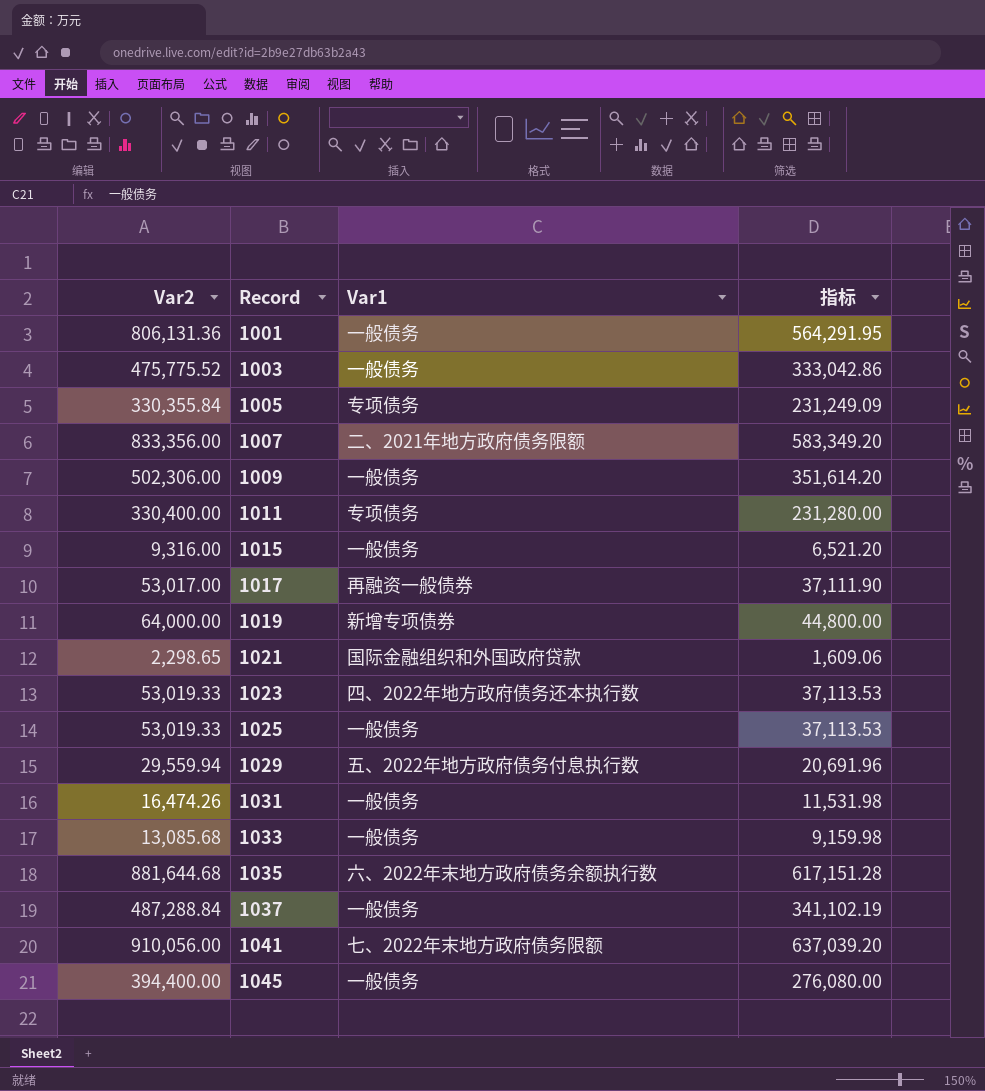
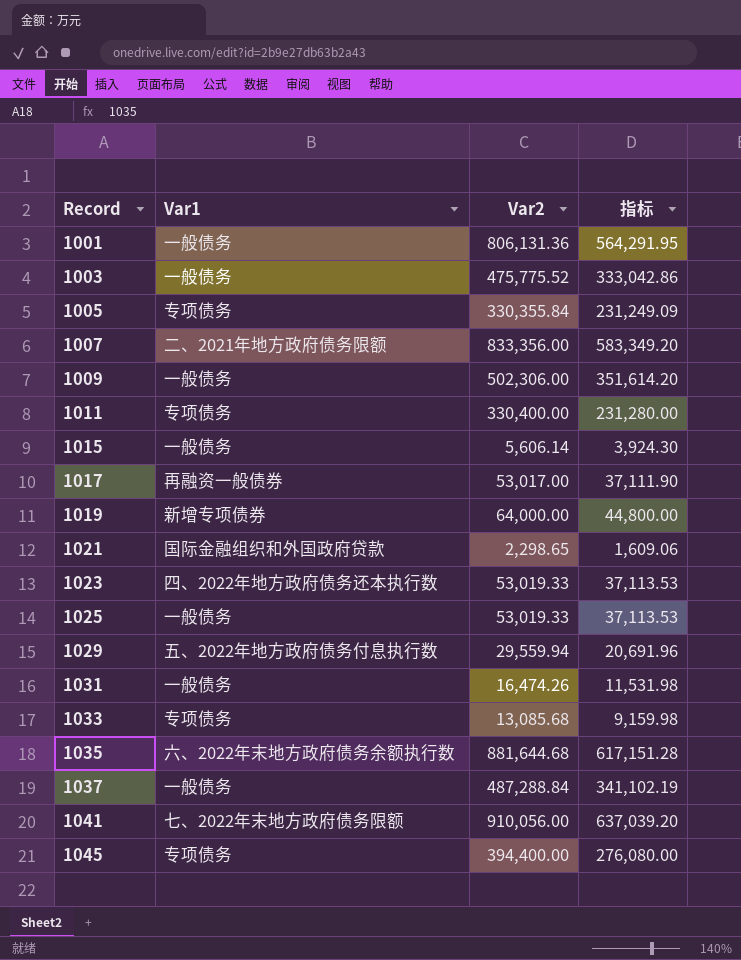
column Var2 | position: 1 -> 3
1015 | Var2: 9,316.00 -> 5,606.14
1015 | 指标: 6,521.20 -> 3,924.30
1033 | Var1: 一般债务 -> 专项债务
1045 | Var1: 一般债务 -> 专项债务

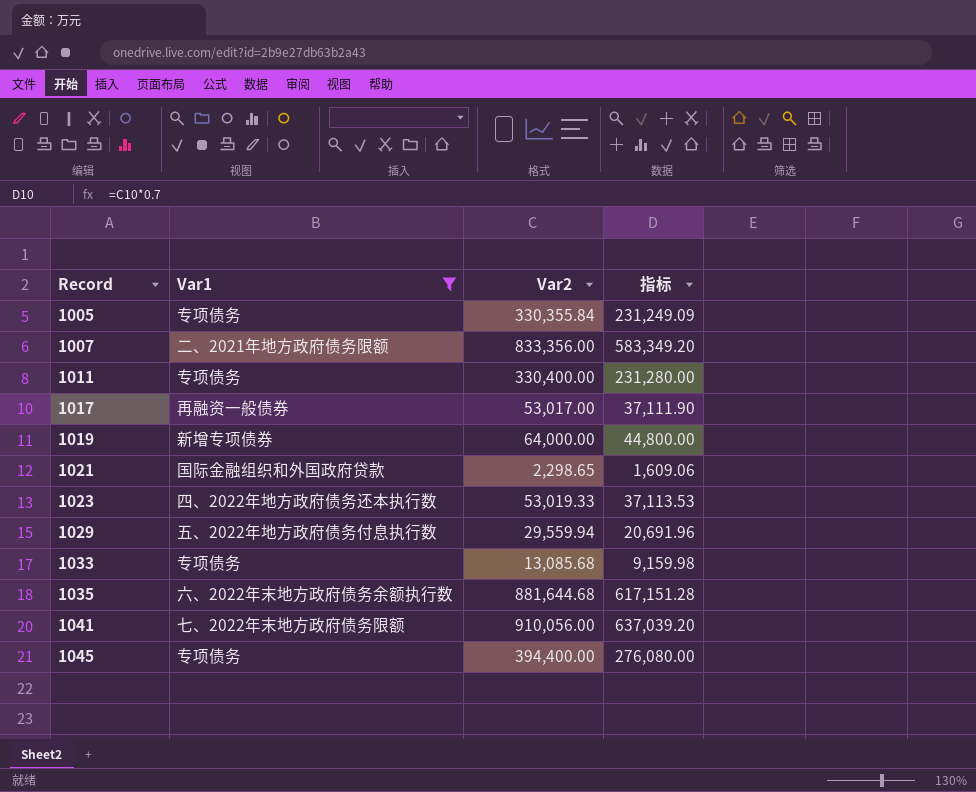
filter: none -> Var1 != 一般债务

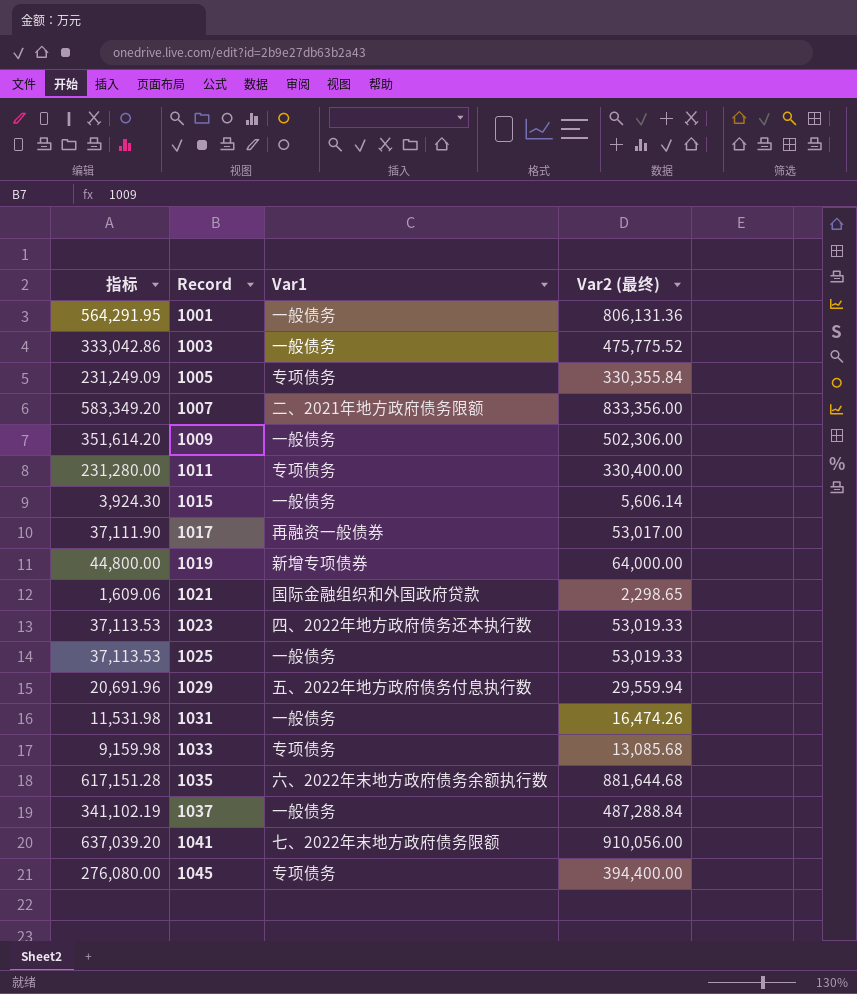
filter: Var1 != 一般债务 -> none
column 指标 | position: 4 -> 1
column name: Var2 -> Var2 (最终)

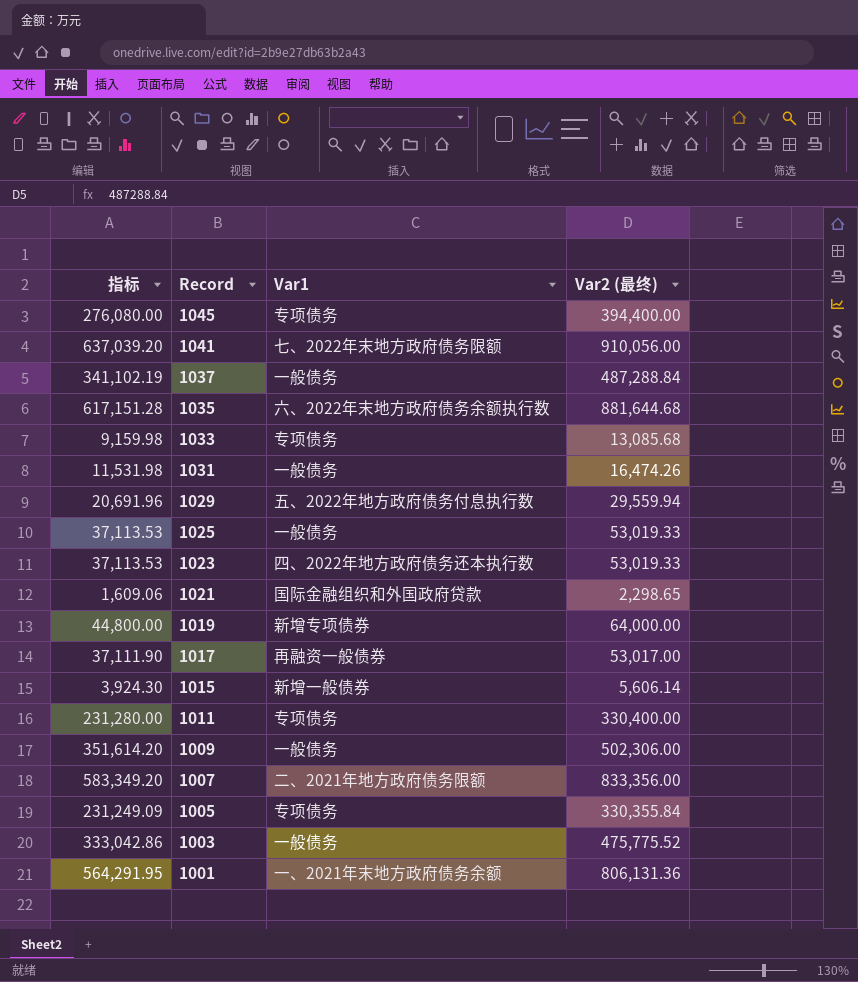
row order: Record ascending -> Record descending
1015 | Var1: 一般债务 -> 新增一般债券
1001 | Var1: 一般债务 -> 一、2021年末地方政府债务余额

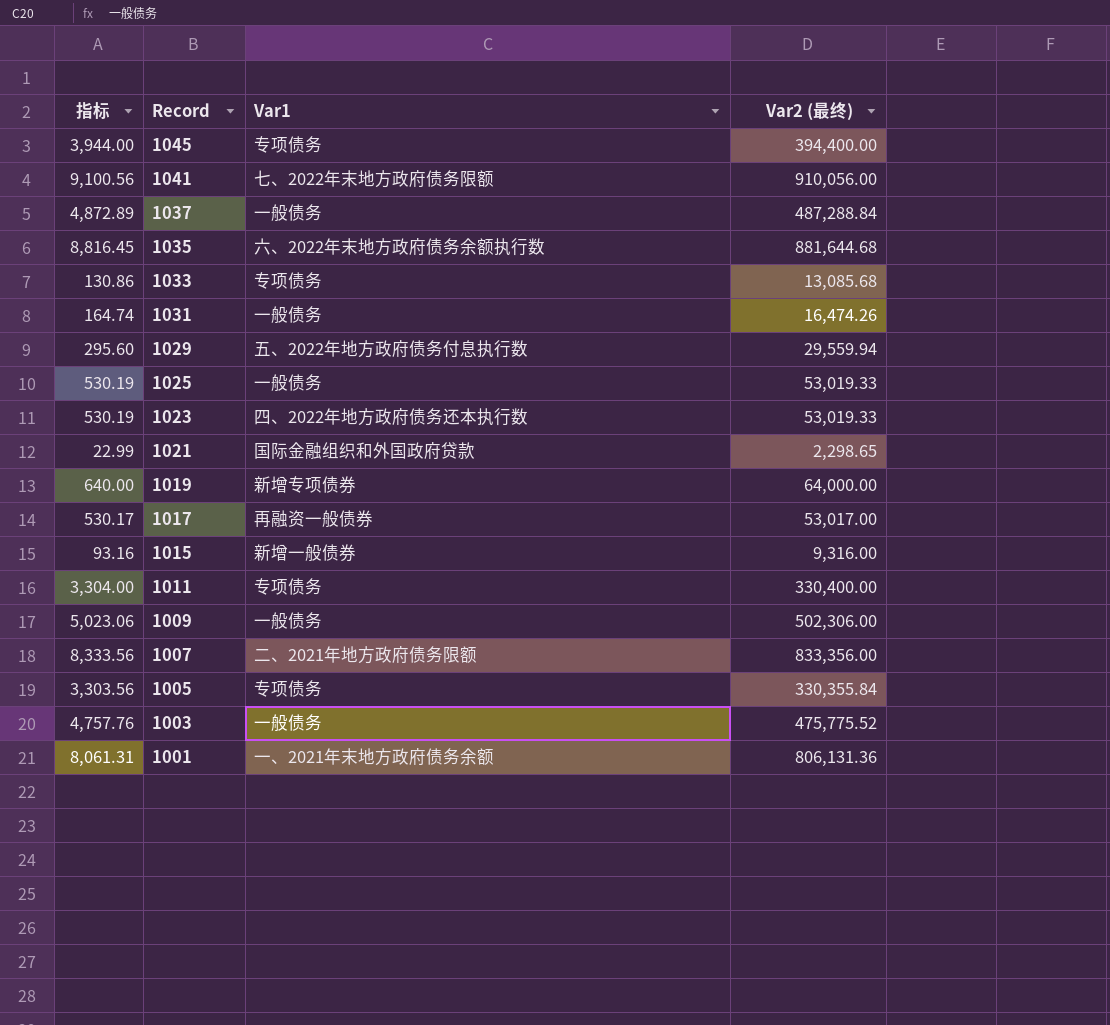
column 指标 | formula: [Var2 (最终)] * 0.7 -> [Var2 (最终)] * 0.01
1015 | Var2 (最终): 5,606.14 -> 9,316.00

